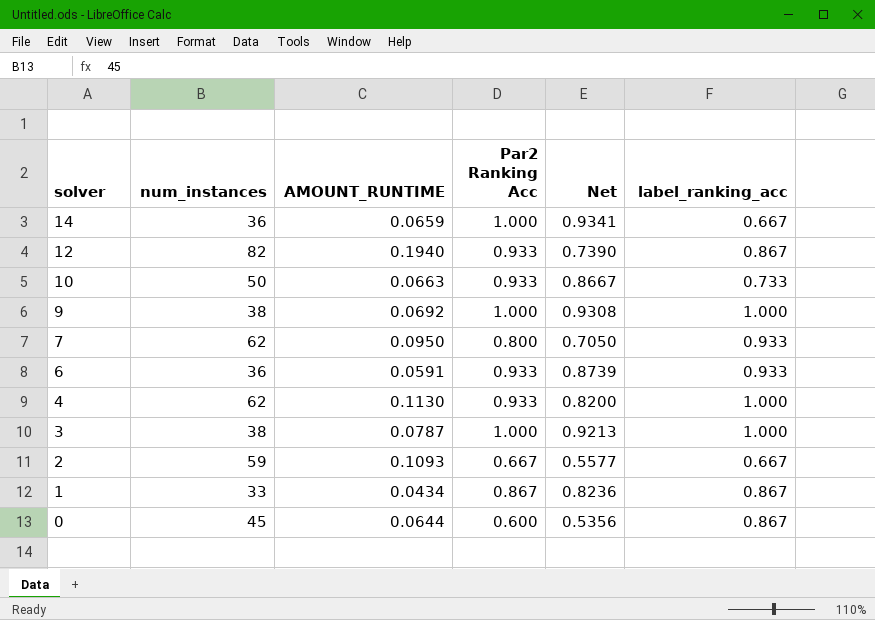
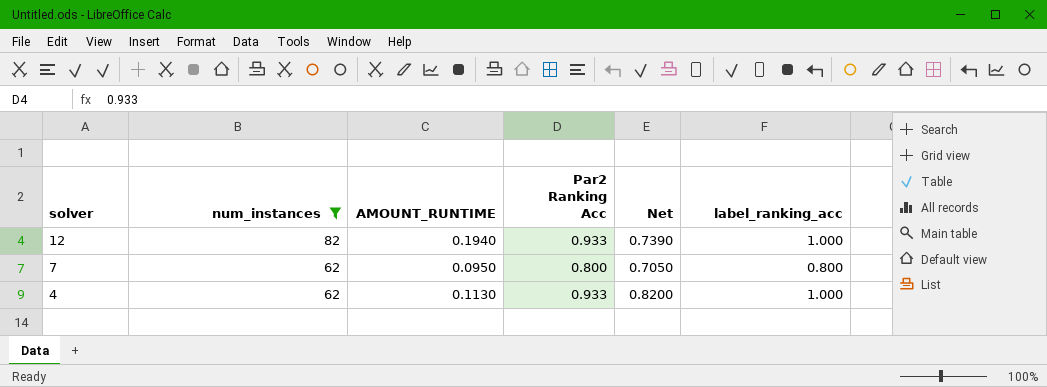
filter: none -> num_instances >= 62
12 | label_ranking_acc: 0.867 -> 1.000
7 | label_ranking_acc: 0.933 -> 0.800

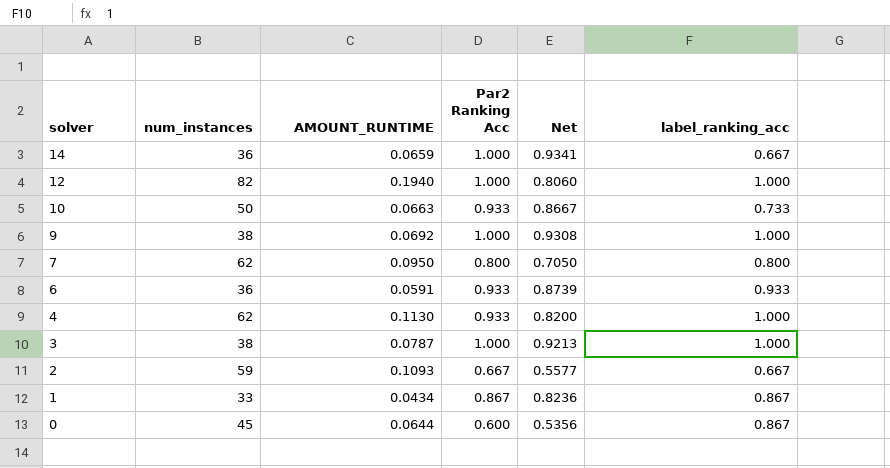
filter: num_instances >= 62 -> none
12 | Par2 Ranking Acc: 0.933 -> 1.000
12 | Net: 0.7390 -> 0.8060

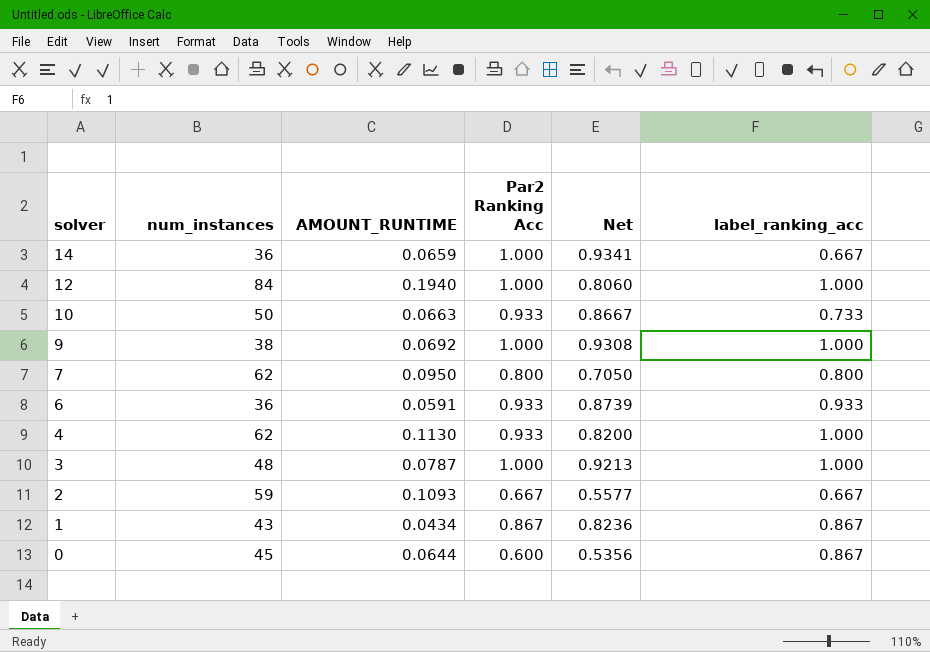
12 | num_instances: 82 -> 84
3 | num_instances: 38 -> 48
1 | num_instances: 33 -> 43

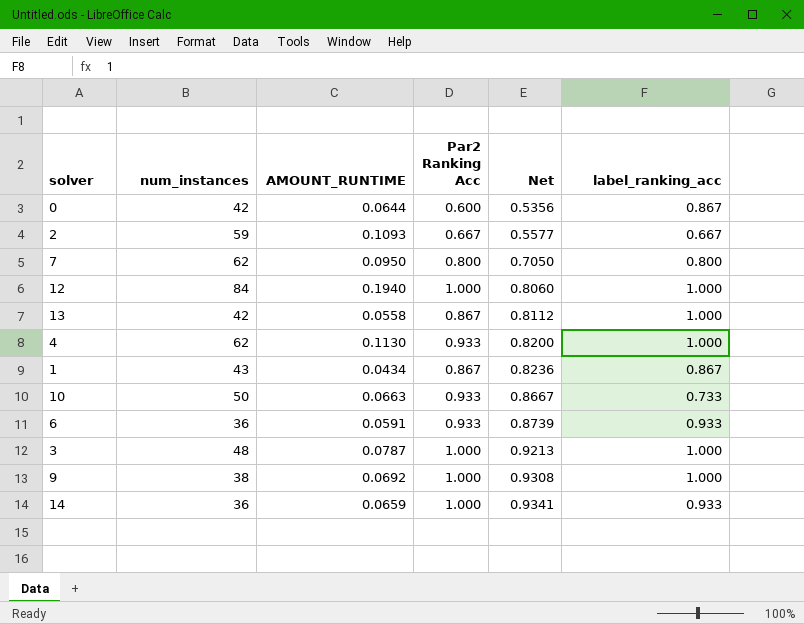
row order: solver descending -> Net ascending
0 | num_instances: 45 -> 42
row 13: none -> 42 | 0.0558 | 0.867 | 0.8112 | 1.000
14 | label_ranking_acc: 0.667 -> 0.933

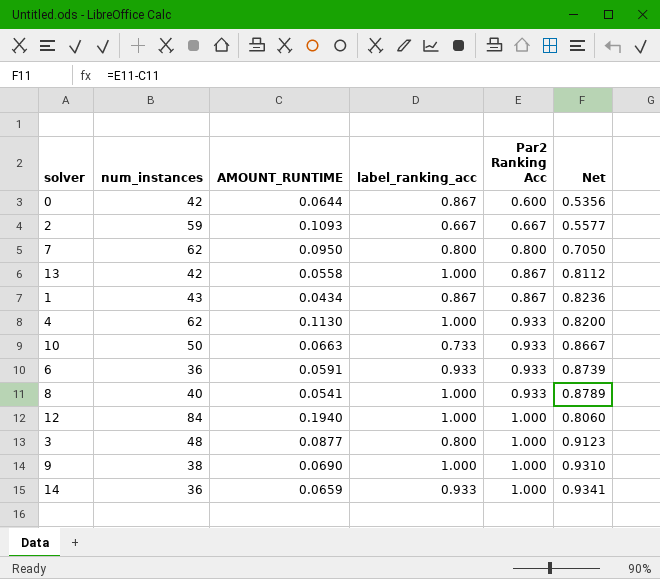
row order: Net ascending -> Par2 Ranking Acc ascending
column label_ranking_acc | position: 6 -> 4
row 8: none -> 40 | 0.0541 | 1.000 | 0.933 | 0.8789
3 | AMOUNT_RUNTIME: 0.0787 -> 0.0877
3 | label_ranking_acc: 1.000 -> 0.800
3 | Net: 0.9213 -> 0.9123
9 | AMOUNT_RUNTIME: 0.0692 -> 0.0690
9 | Net: 0.9308 -> 0.9310

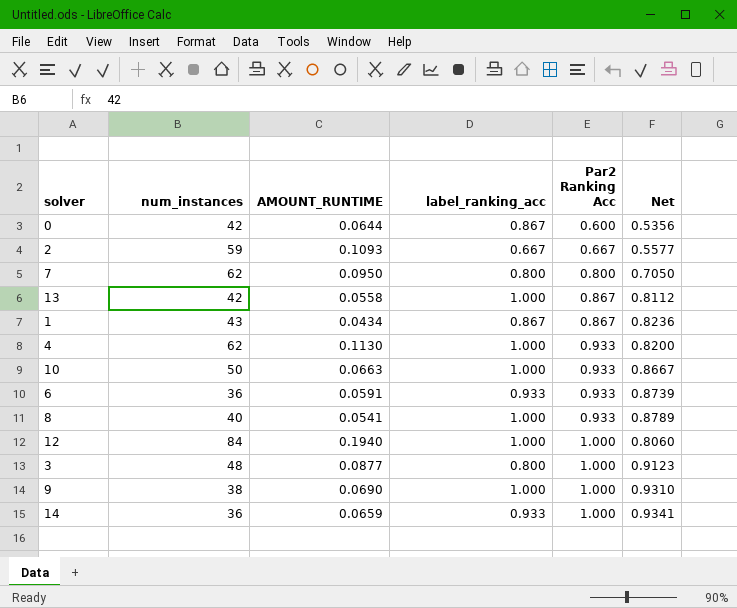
10 | label_ranking_acc: 0.733 -> 1.000

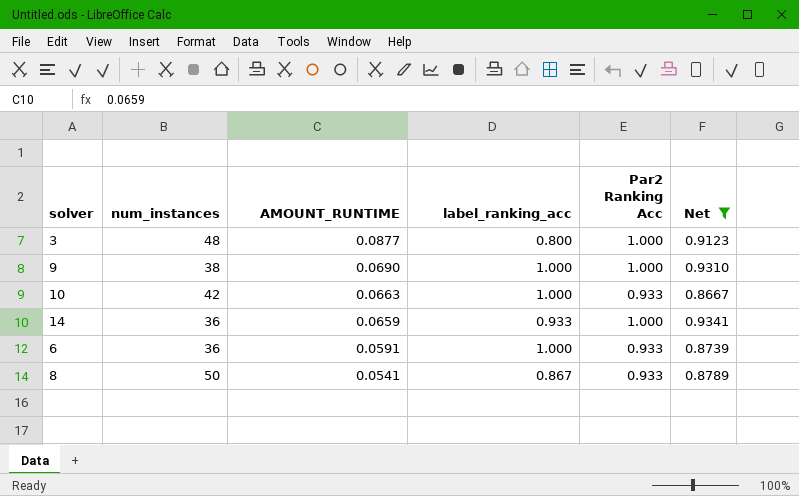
filter: none -> Net >= 0.8667
row order: Par2 Ranking Acc ascending -> AMOUNT_RUNTIME descending
10 | num_instances: 50 -> 42
6 | label_ranking_acc: 0.933 -> 1.000
8 | num_instances: 40 -> 50
8 | label_ranking_acc: 1.000 -> 0.867

